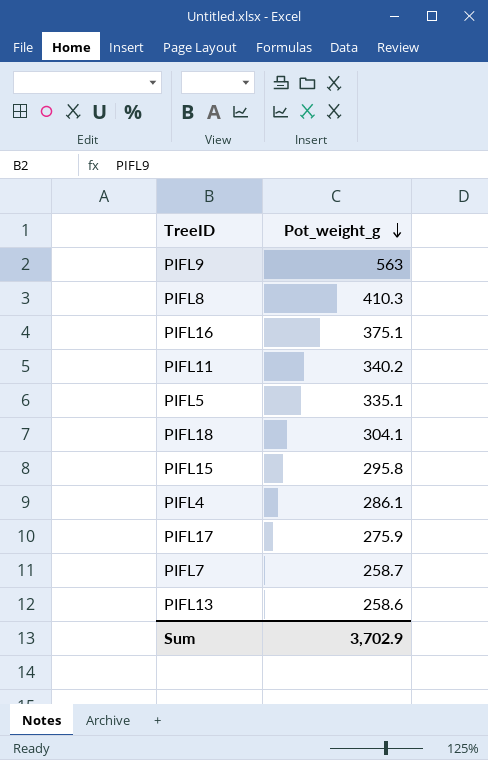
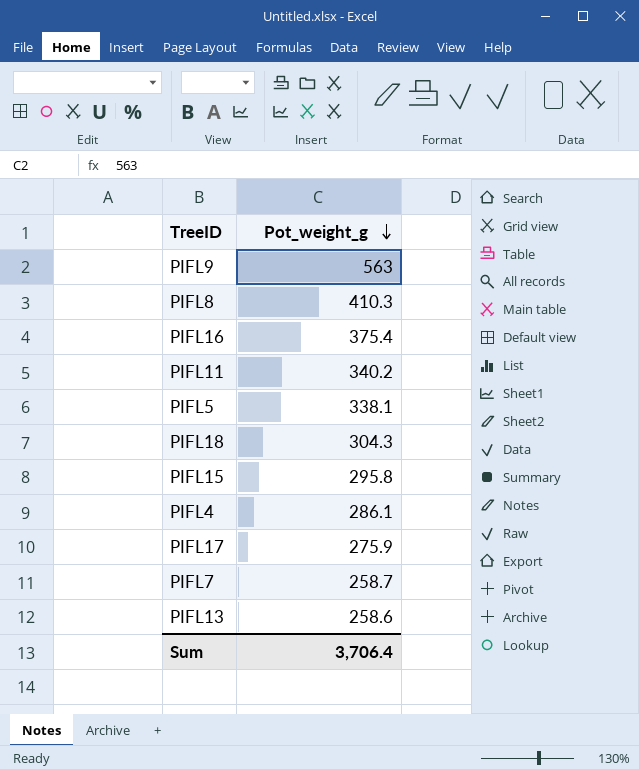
PIFL16 | Pot_weight_g: 375.1 -> 375.4
PIFL5 | Pot_weight_g: 335.1 -> 338.1
PIFL18 | Pot_weight_g: 304.1 -> 304.3
Sum | Pot_weight_g: 3,702.9 -> 3,706.4

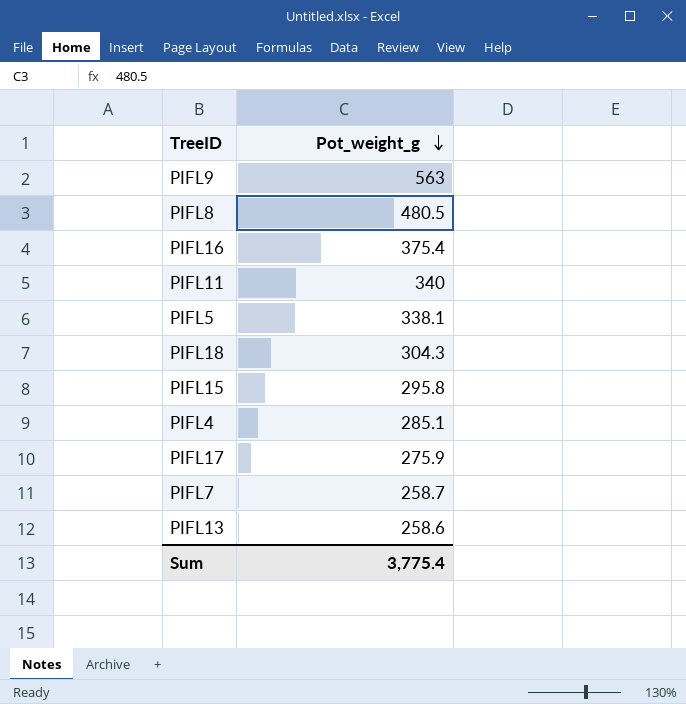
PIFL8 | Pot_weight_g: 410.3 -> 480.5
PIFL11 | Pot_weight_g: 340.2 -> 340
PIFL4 | Pot_weight_g: 286.1 -> 285.1
Sum | Pot_weight_g: 3,706.4 -> 3,775.4

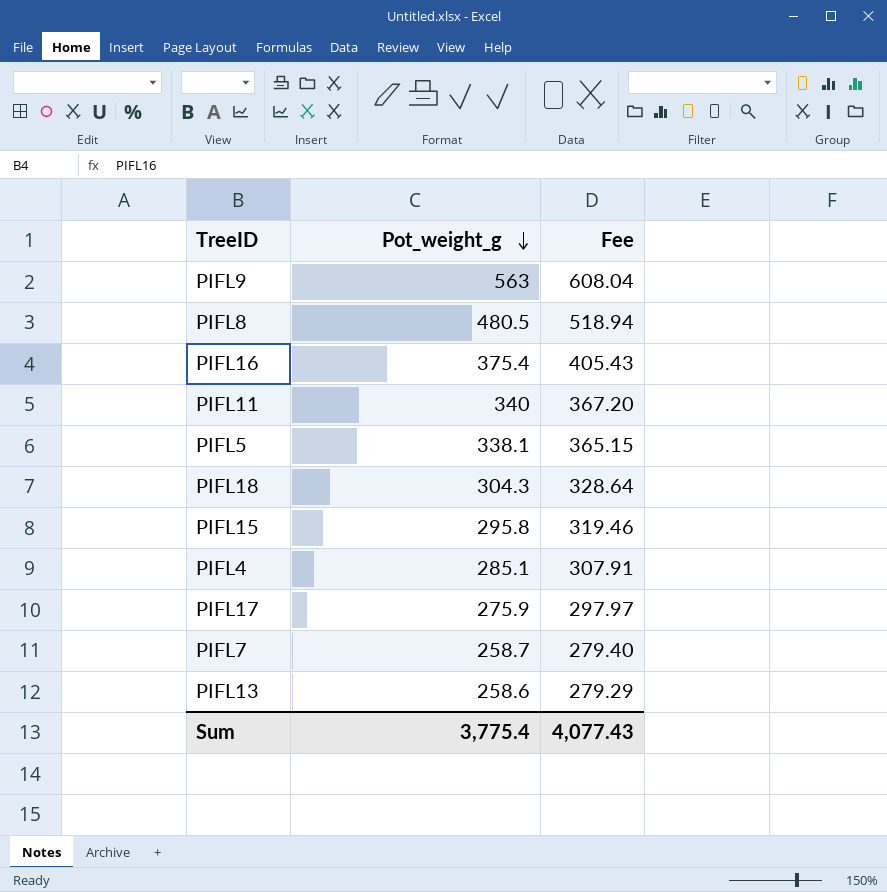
column Fee | formula: none -> [Pot_weight_g] * 1.08

